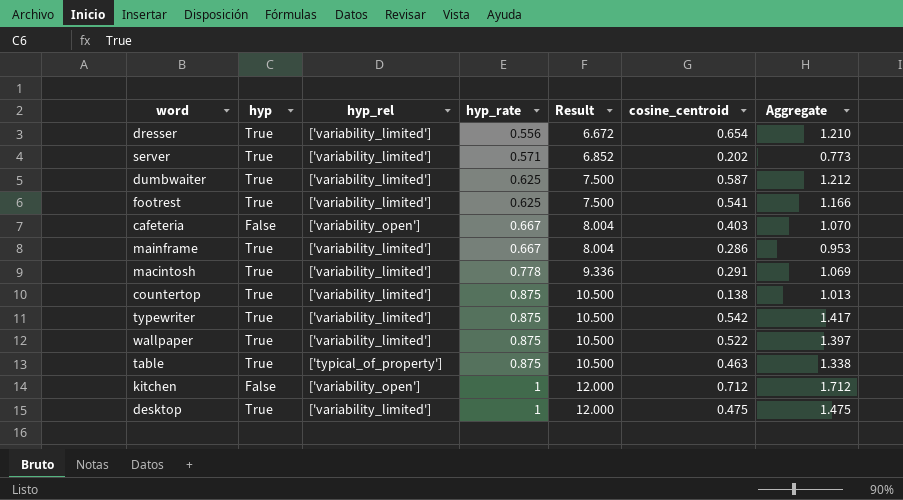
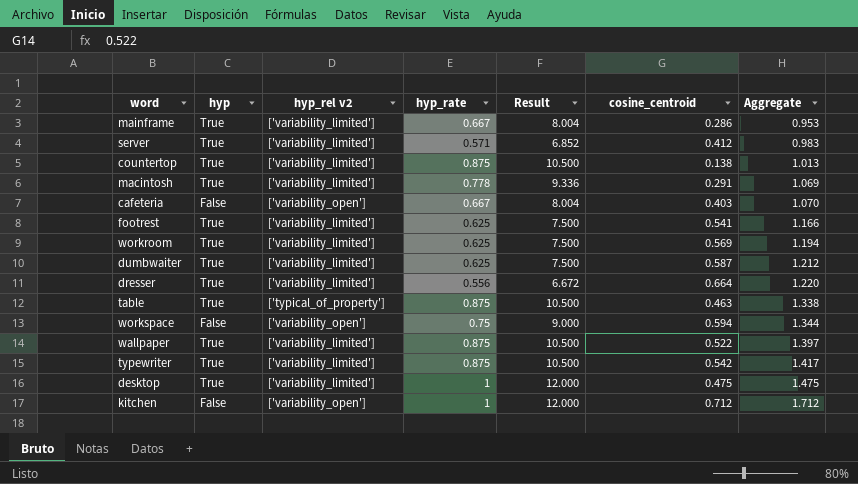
row order: hyp_rate ascending -> Aggregate ascending
column name: hyp_rel -> hyp_rel v2
server | cosine_centroid: 0.202 -> 0.412
server | Aggregate: 0.773 -> 0.983
row workroom: none -> True | ['variability_limited'] | 0.625 | 7.500 | 0.569 | 1.194
dresser | cosine_centroid: 0.654 -> 0.664
dresser | Aggregate: 1.210 -> 1.220
row workspace: none -> False | ['variability_open'] | 0.75 | 9.000 | 0.594 | 1.344

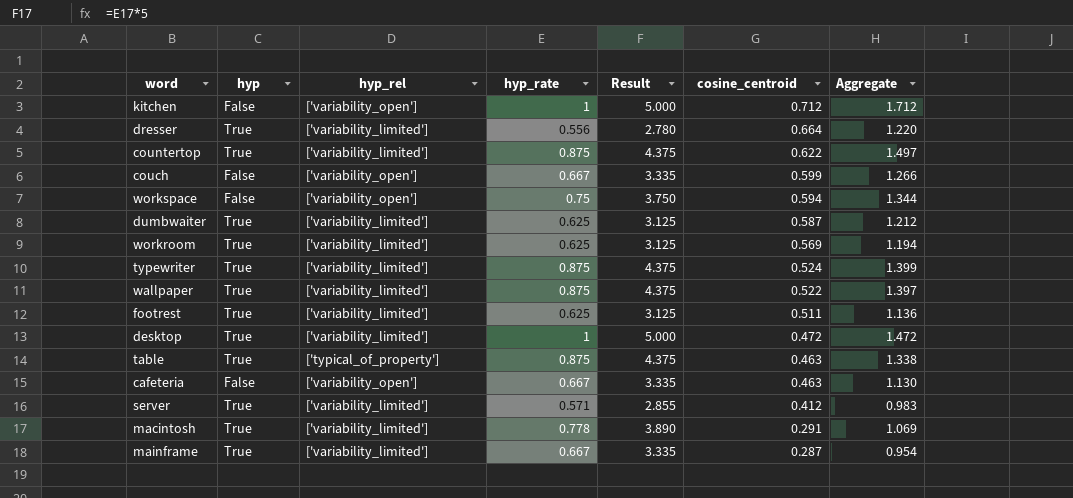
row order: Aggregate ascending -> cosine_centroid descending
column name: hyp_rel v2 -> hyp_rel
column Result | formula: [hyp_rate] * 12 -> [hyp_rate] * 5
countertop | cosine_centroid: 0.138 -> 0.622
countertop | Aggregate: 1.013 -> 1.497
row couch: none -> False | ['variability_open'] | 0.667 | 3.335 | 0.599 | 1.266
typewriter | cosine_centroid: 0.542 -> 0.524
typewriter | Aggregate: 1.417 -> 1.399
footrest | cosine_centroid: 0.541 -> 0.511
footrest | Aggregate: 1.166 -> 1.136
desktop | cosine_centroid: 0.475 -> 0.472
desktop | Aggregate: 1.475 -> 1.472
cafeteria | cosine_centroid: 0.403 -> 0.463
cafeteria | Aggregate: 1.070 -> 1.130
mainframe | cosine_centroid: 0.286 -> 0.287
mainframe | Aggregate: 0.953 -> 0.954

